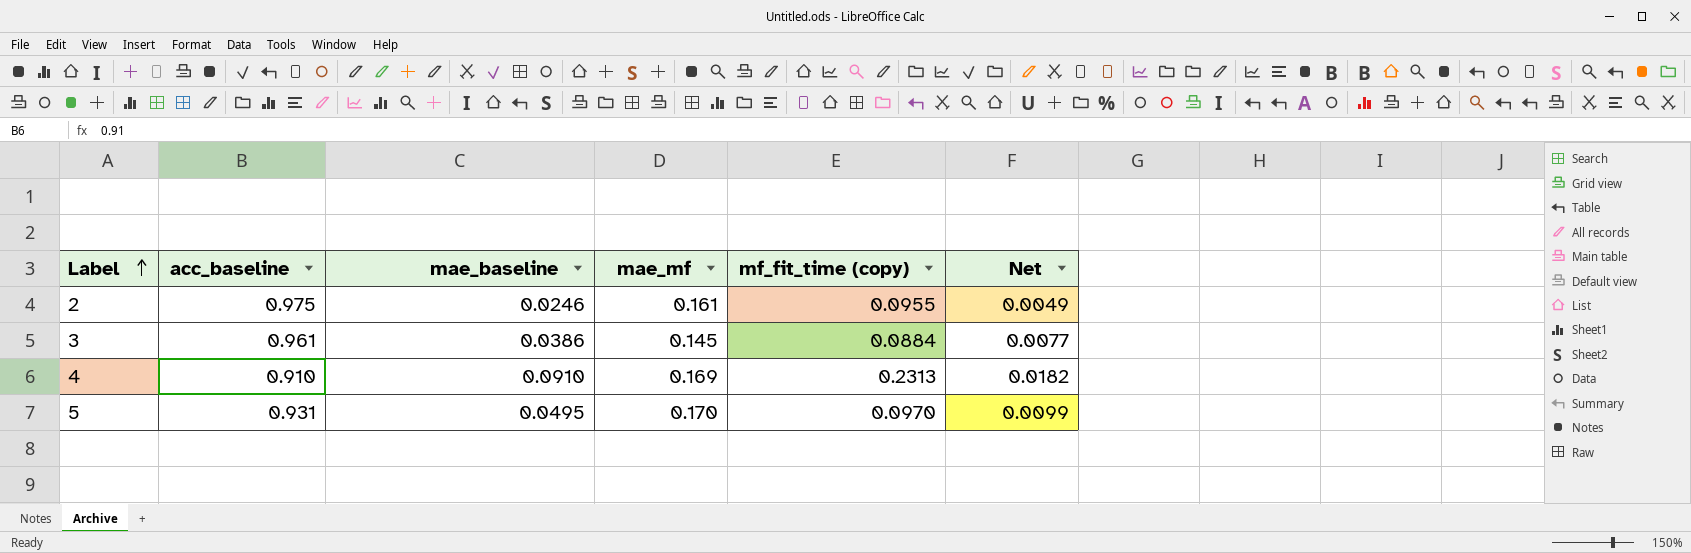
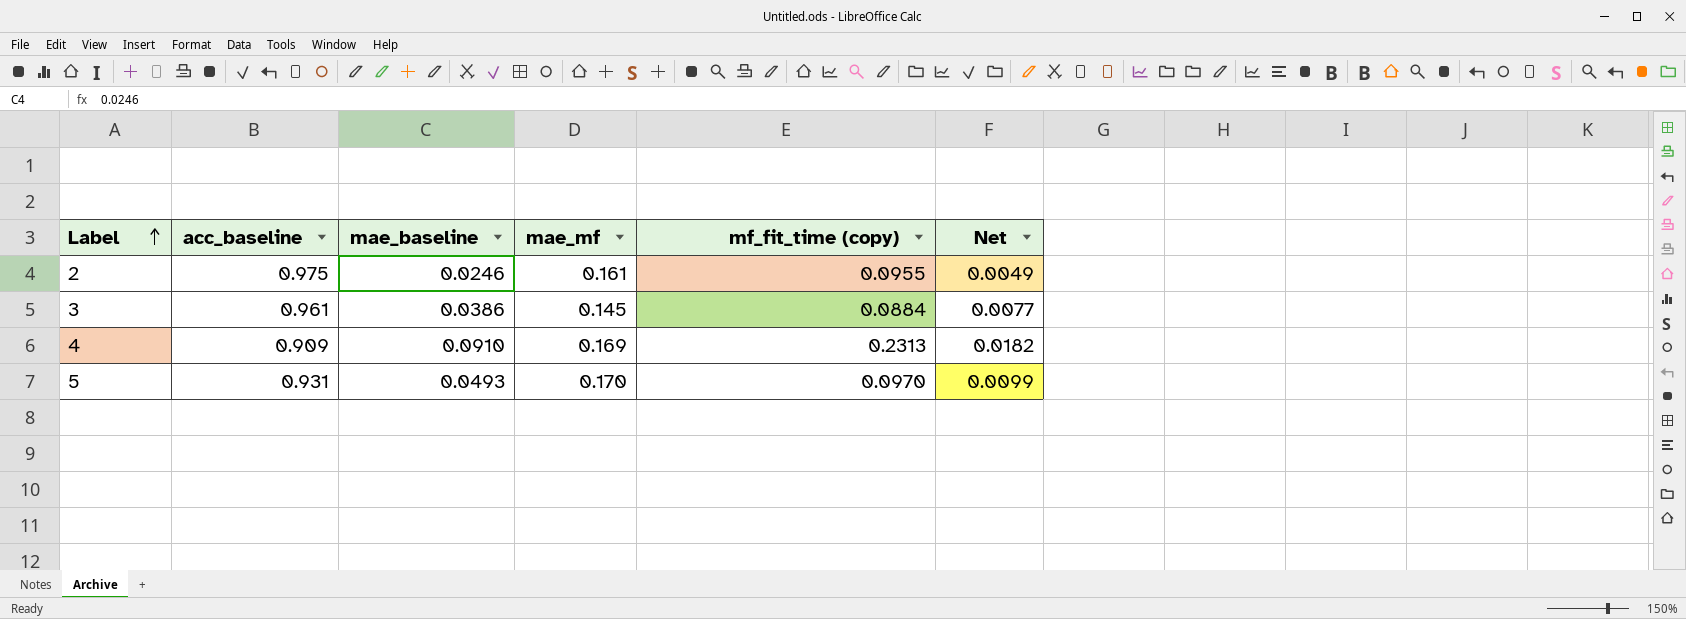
4 | acc_baseline: 0.910 -> 0.909
5 | mae_baseline: 0.0495 -> 0.0493

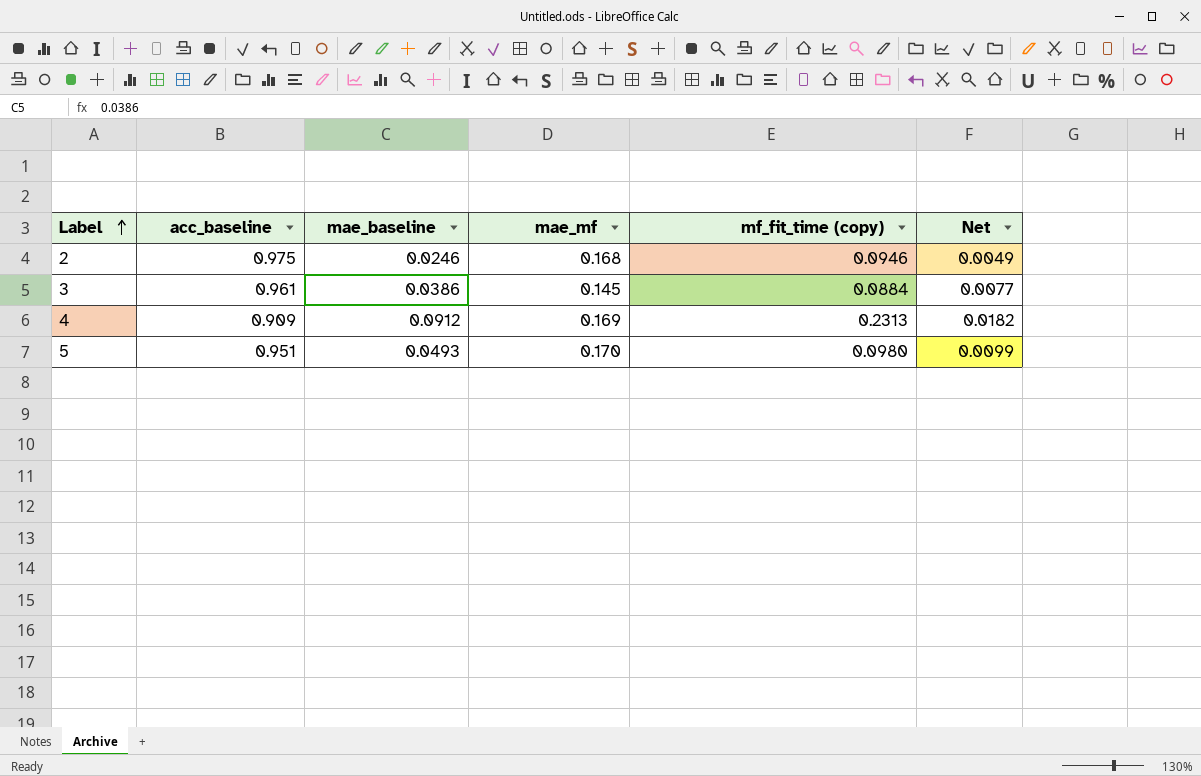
2 | mae_mf: 0.161 -> 0.168
2 | mf_fit_time (copy): 0.0955 -> 0.0946
4 | mae_baseline: 0.0910 -> 0.0912
5 | acc_baseline: 0.931 -> 0.951
5 | mf_fit_time (copy): 0.0970 -> 0.0980

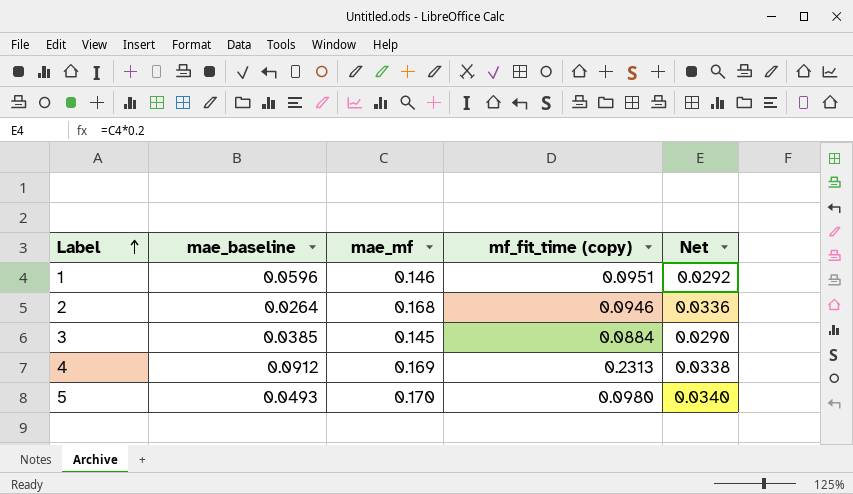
column acc_baseline | position: 2 -> none
column Net | formula: [mae_baseline] * 0.2 -> [mae_mf] * 0.2
row 1: none -> 0.0596 | 0.146 | 0.0951 | 0.0292
2 | mae_baseline: 0.0246 -> 0.0264
3 | mae_baseline: 0.0386 -> 0.0385

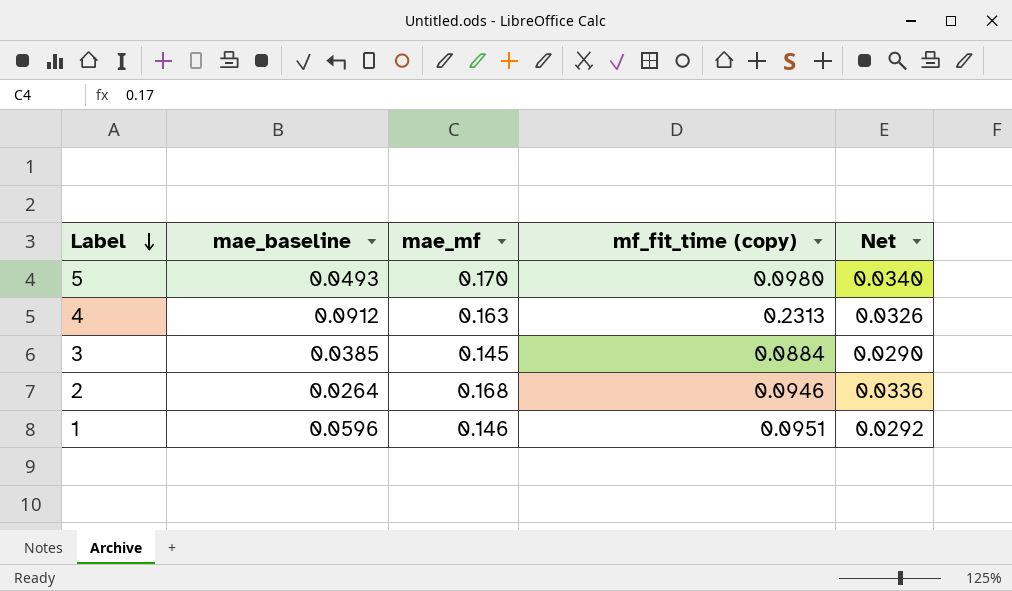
row order: Label ascending -> Label descending
4 | mae_mf: 0.169 -> 0.163
4 | Net: 0.0338 -> 0.0326

